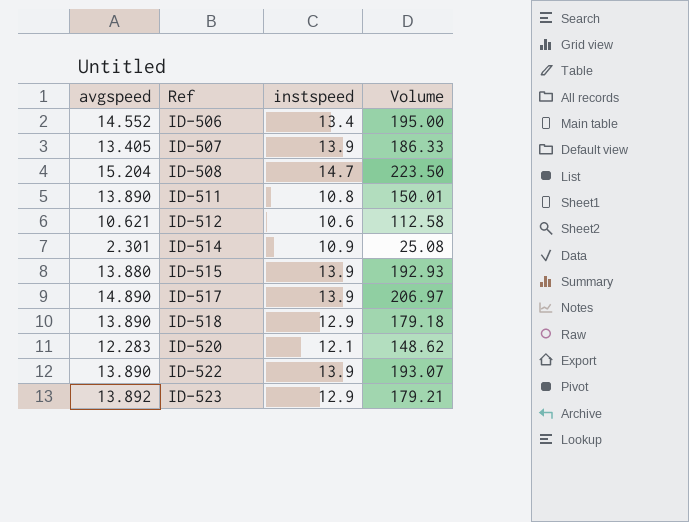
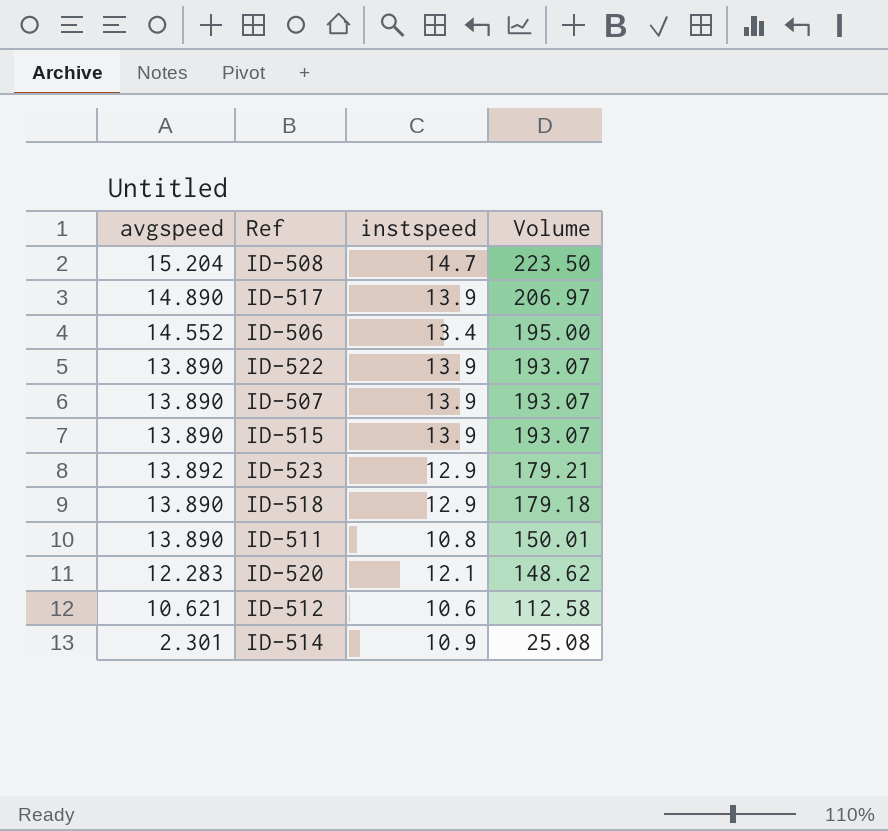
row order: Ref ascending -> Volume descending
ID-507 | avgspeed: 13.405 -> 13.890
ID-507 | Volume: 186.33 -> 193.07
ID-515 | avgspeed: 13.880 -> 13.890
ID-515 | Volume: 192.93 -> 193.07

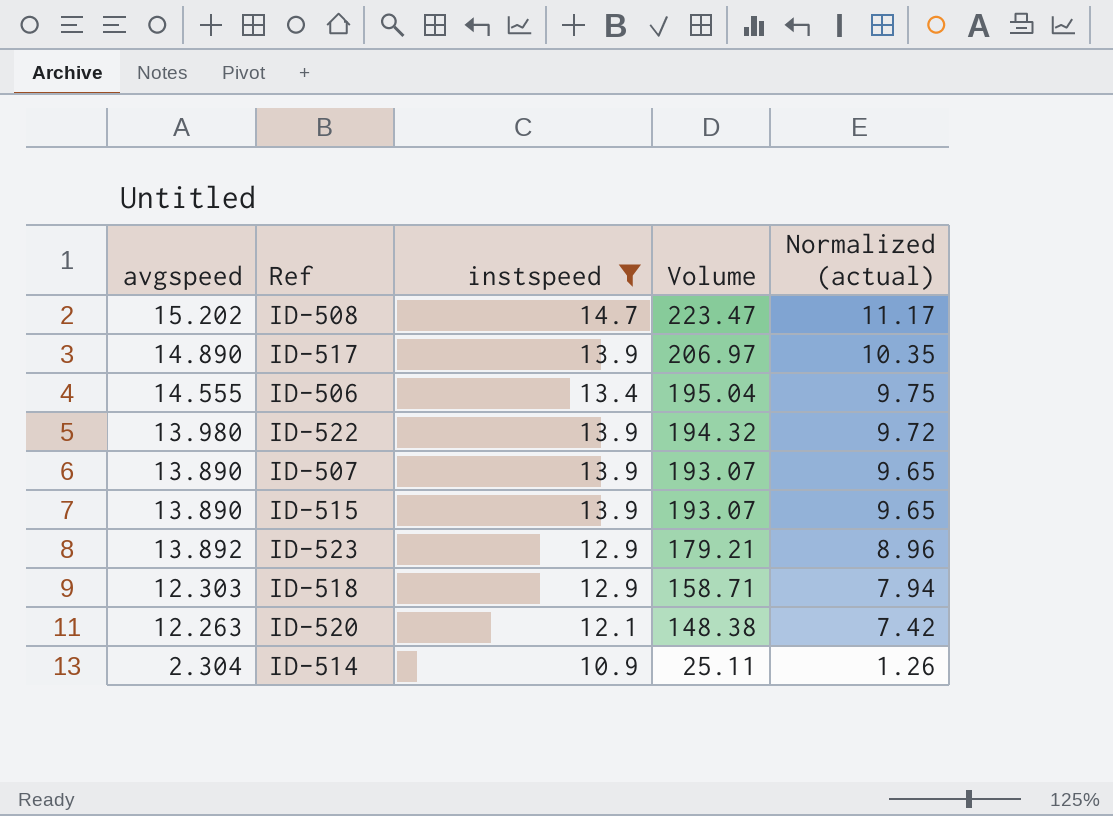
filter: none -> instspeed >= 10.9
column Normalized (actual) | formula: none -> [Volume] * 0.05
ID-508 | avgspeed: 15.204 -> 15.202
ID-508 | Volume: 223.50 -> 223.47
ID-506 | avgspeed: 14.552 -> 14.555
ID-506 | Volume: 195.00 -> 195.04
ID-522 | avgspeed: 13.890 -> 13.980
ID-522 | Volume: 193.07 -> 194.32
ID-518 | avgspeed: 13.890 -> 12.303
ID-518 | Volume: 179.18 -> 158.71
ID-520 | avgspeed: 12.283 -> 12.263
ID-520 | Volume: 148.62 -> 148.38
ID-514 | avgspeed: 2.301 -> 2.304
ID-514 | Volume: 25.08 -> 25.11

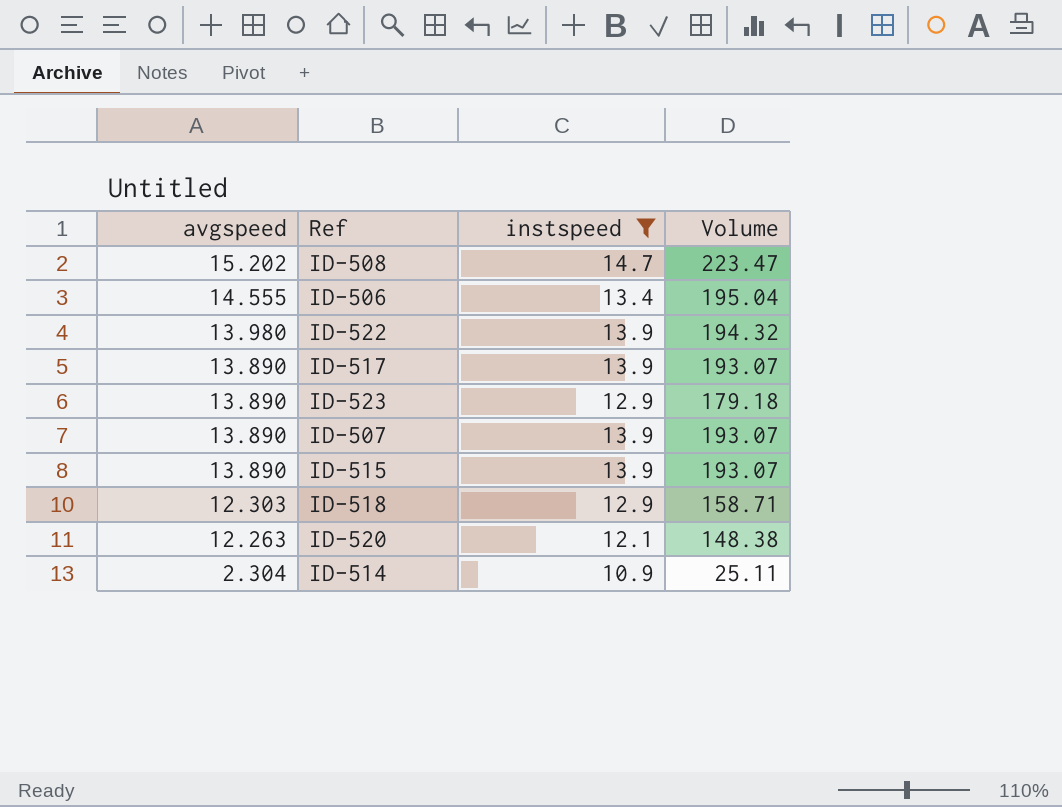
row order: Volume descending -> avgspeed descending
column Normalized (actual) | formula: [Volume] * 0.05 -> none
ID-517 | avgspeed: 14.890 -> 13.890
ID-517 | Volume: 206.97 -> 193.07
ID-523 | avgspeed: 13.892 -> 13.890
ID-523 | Volume: 179.21 -> 179.18

